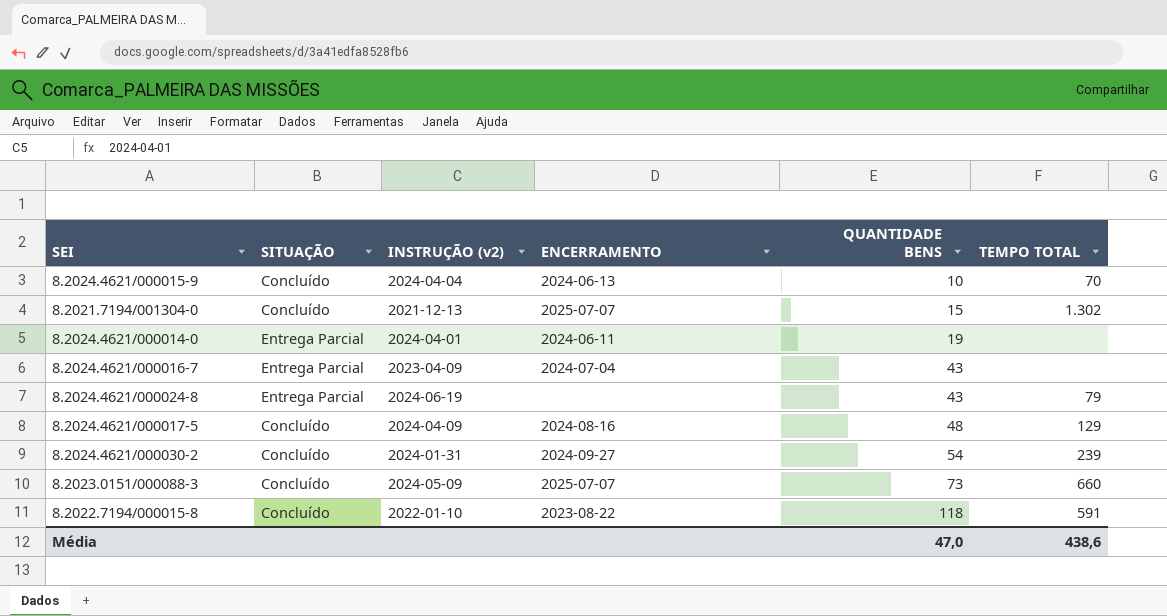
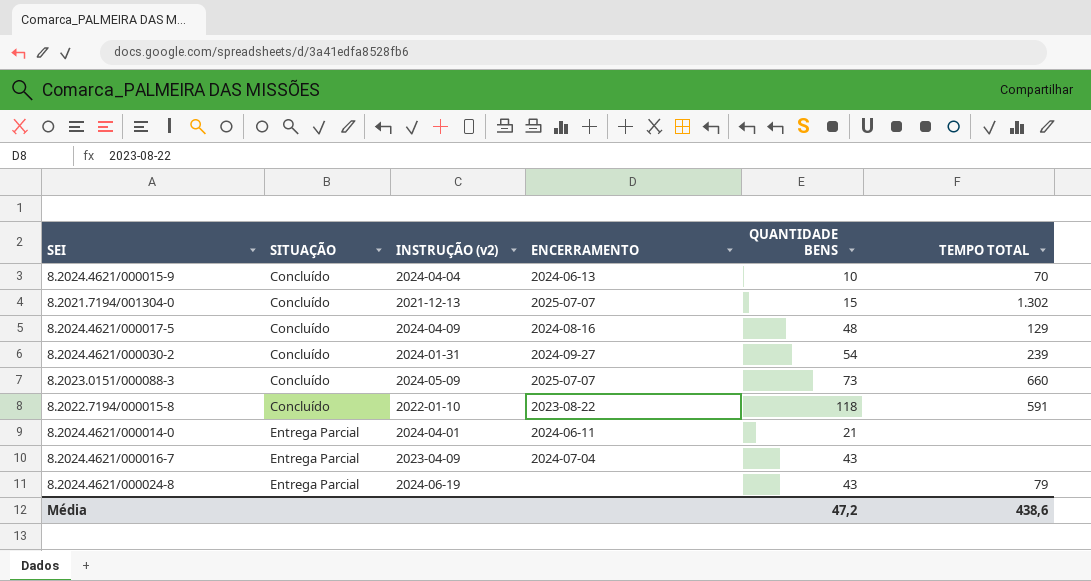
row order: QUANTIDADE BENS ascending -> SITUAÇÃO ascending
8.2024.4621/000014-0 | QUANTIDADE BENS: 19 -> 21
Média | QUANTIDADE BENS: 47,0 -> 47,2

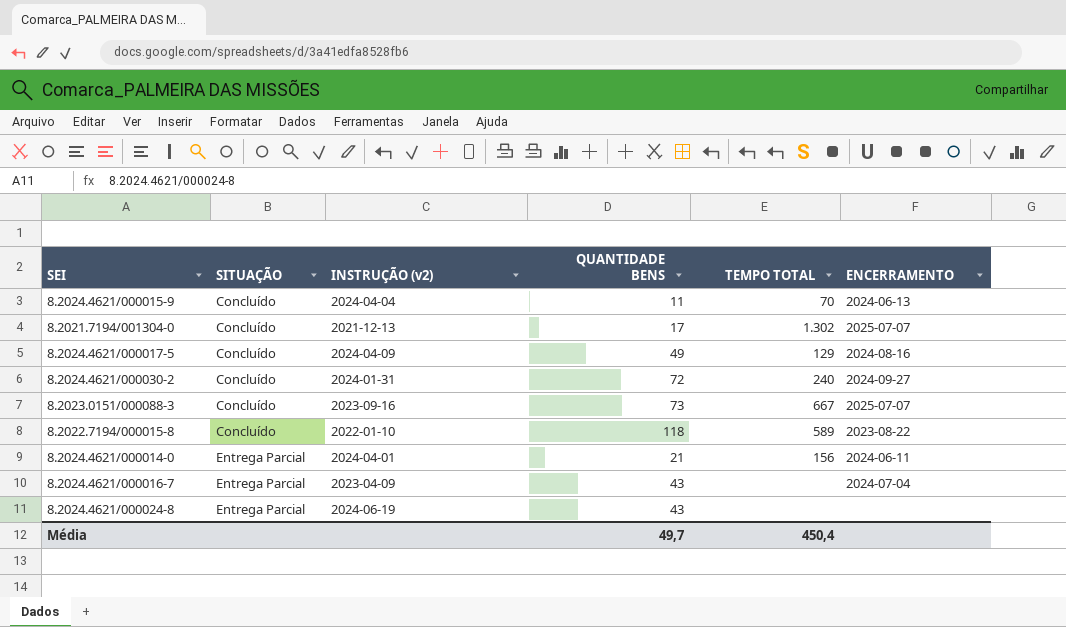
column ENCERRAMENTO | position: 4 -> 6
8.2024.4621/000015-9 | QUANTIDADE BENS: 10 -> 11
8.2021.7194/001304-0 | QUANTIDADE BENS: 15 -> 17
8.2024.4621/000017-5 | QUANTIDADE BENS: 48 -> 49
8.2024.4621/000030-2 | QUANTIDADE BENS: 54 -> 72
8.2024.4621/000030-2 | TEMPO TOTAL: 239 -> 240
8.2023.0151/000088-3 | INSTRUÇÃO (v2): 2024-05-09 -> 2023-09-16
8.2023.0151/000088-3 | TEMPO TOTAL: 660 -> 667
8.2022.7194/000015-8 | TEMPO TOTAL: 591 -> 589
8.2024.4621/000014-0 | TEMPO TOTAL: none -> 156
8.2024.4621/000024-8 | TEMPO TOTAL: 79 -> none
Média | QUANTIDADE BENS: 47,2 -> 49,7
Média | TEMPO TOTAL: 438,6 -> 450,4

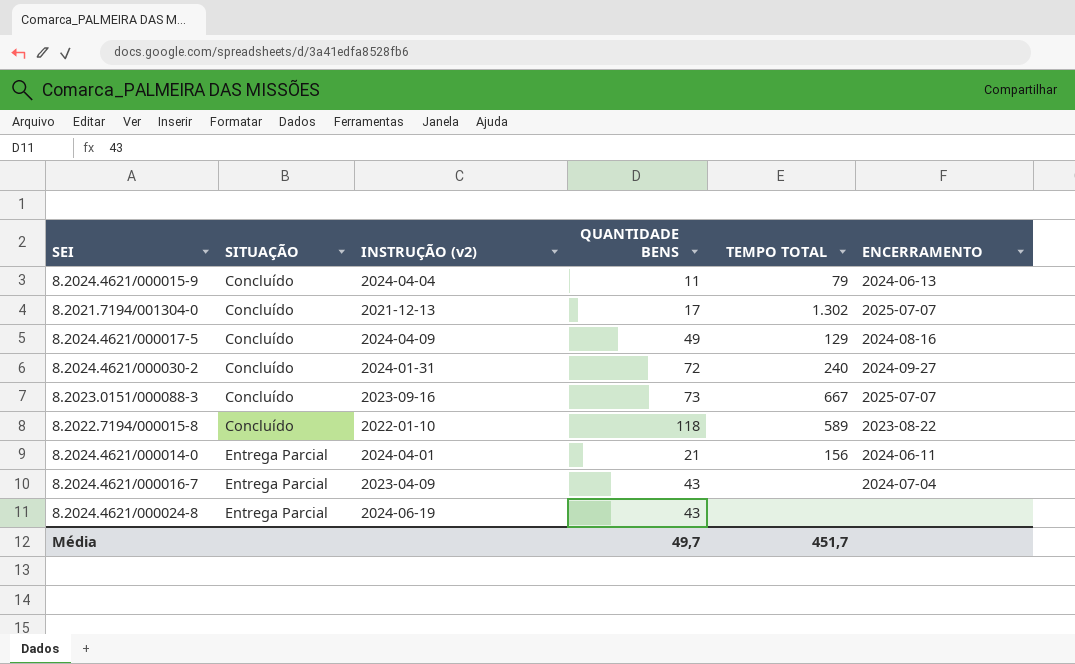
8.2024.4621/000015-9 | TEMPO TOTAL: 70 -> 79
Média | TEMPO TOTAL: 450,4 -> 451,7

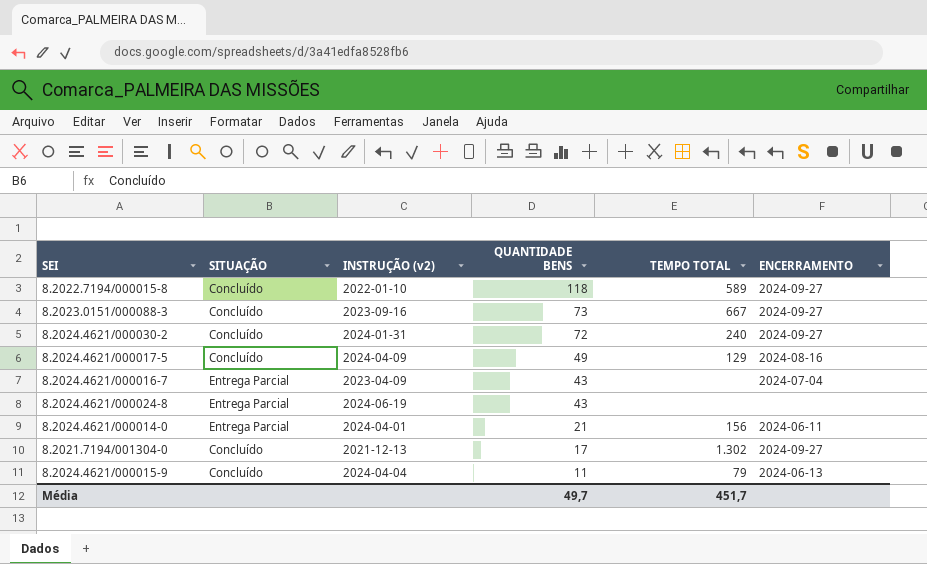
row order: SITUAÇÃO ascending -> QUANTIDADE BENS descending
8.2022.7194/000015-8 | ENCERRAMENTO: 2023-08-22 -> 2024-09-27
8.2023.0151/000088-3 | ENCERRAMENTO: 2025-07-07 -> 2024-09-27
8.2021.7194/001304-0 | ENCERRAMENTO: 2025-07-07 -> 2024-09-27

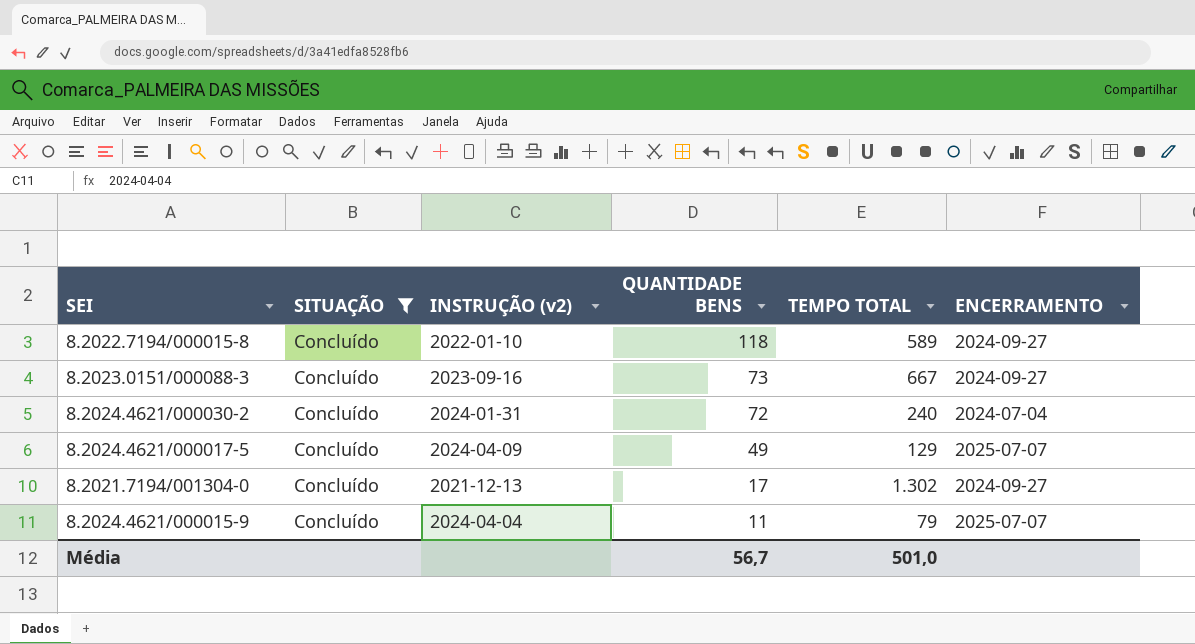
filter: none -> SITUAÇÃO = Concluído
8.2024.4621/000030-2 | ENCERRAMENTO: 2024-09-27 -> 2024-07-04
8.2024.4621/000017-5 | ENCERRAMENTO: 2024-08-16 -> 2025-07-07
8.2024.4621/000015-9 | ENCERRAMENTO: 2024-06-13 -> 2025-07-07
Média | QUANTIDADE BENS: 49,7 -> 56,7
Média | TEMPO TOTAL: 451,7 -> 501,0

